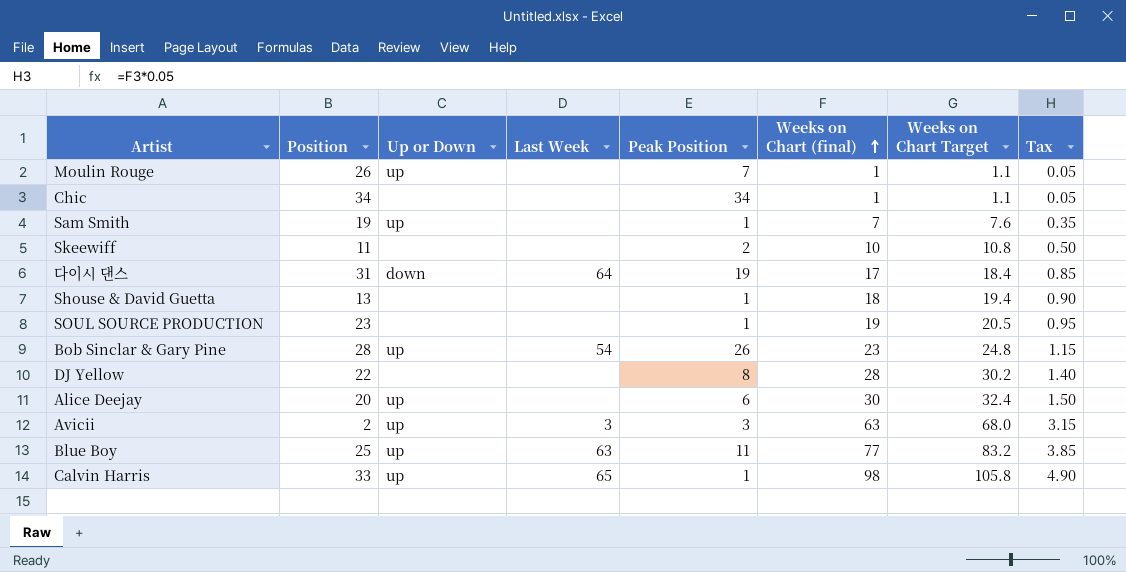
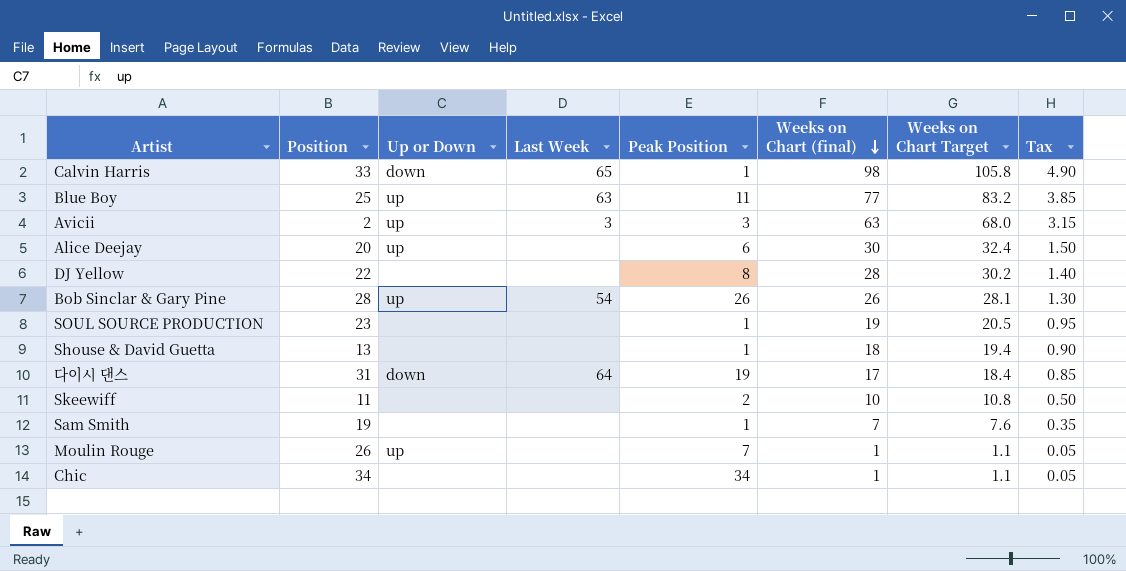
row order: Weeks on Chart (final) ascending -> Weeks on Chart (final) descending
Calvin Harris | Up or Down: up -> down
Bob Sinclar & Gary Pine | Weeks on Chart (final): 23 -> 26
Bob Sinclar & Gary Pine | Weeks on Chart Target: 24.8 -> 28.1
Bob Sinclar & Gary Pine | Tax: 1.15 -> 1.30
Sam Smith | Up or Down: up -> none

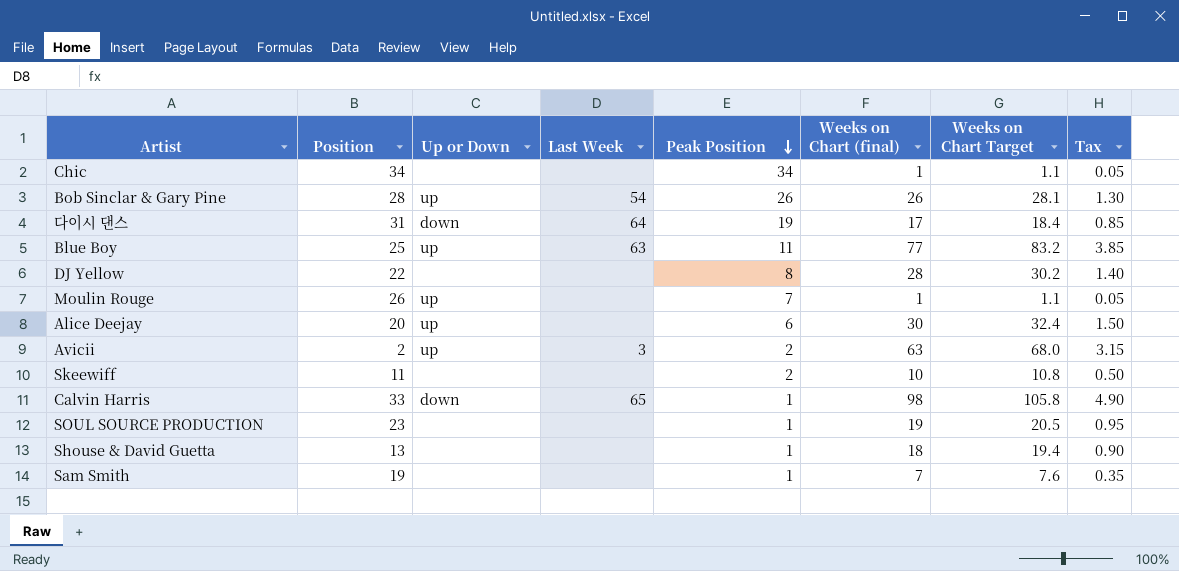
row order: Weeks on Chart (final) descending -> Peak Position descending
Avicii | Peak Position: 3 -> 2

